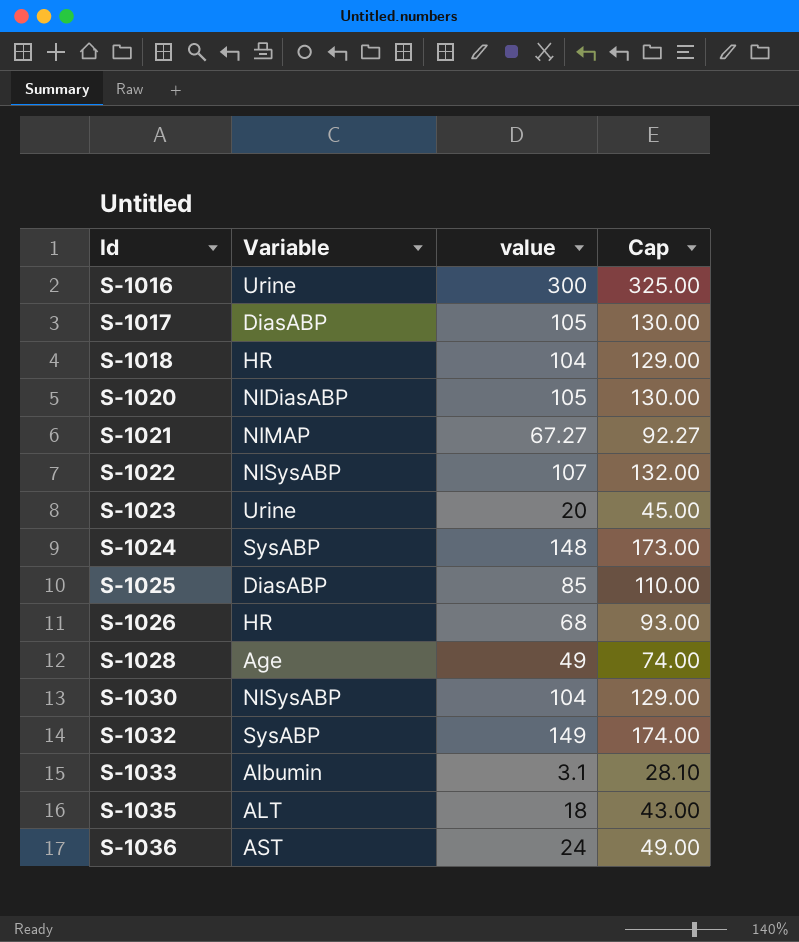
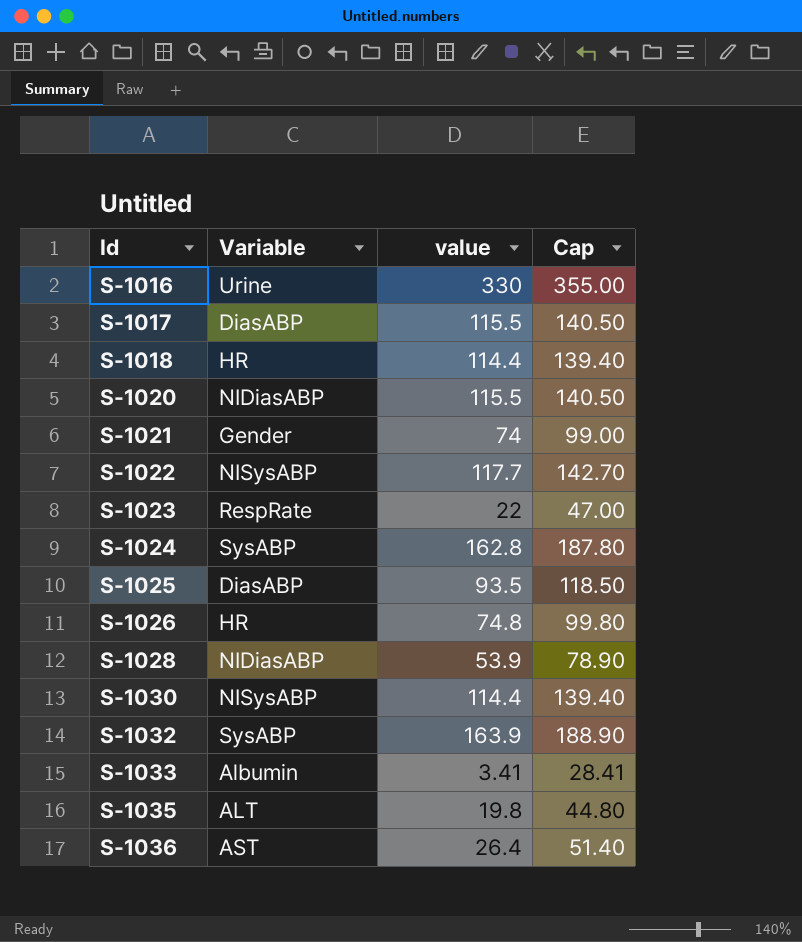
S-1016 | value: 300 -> 330
S-1016 | Cap: 325.00 -> 355.00
S-1017 | value: 105 -> 115.5
S-1017 | Cap: 130.00 -> 140.50
S-1018 | value: 104 -> 114.4
S-1018 | Cap: 129.00 -> 139.40
S-1020 | value: 105 -> 115.5
S-1020 | Cap: 130.00 -> 140.50
S-1021 | Variable: NIMAP -> Gender
S-1021 | value: 67.27 -> 74
S-1021 | Cap: 92.27 -> 99.00
S-1022 | value: 107 -> 117.7
S-1022 | Cap: 132.00 -> 142.70
S-1023 | Variable: Urine -> RespRate
S-1023 | value: 20 -> 22
S-1023 | Cap: 45.00 -> 47.00
S-1024 | value: 148 -> 162.8
S-1024 | Cap: 173.00 -> 187.80
S-1025 | value: 85 -> 93.5
S-1025 | Cap: 110.00 -> 118.50
S-1026 | value: 68 -> 74.8
S-1026 | Cap: 93.00 -> 99.80
S-1028 | Variable: Age -> NIDiasABP
S-1028 | value: 49 -> 53.9
S-1028 | Cap: 74.00 -> 78.90
S-1030 | value: 104 -> 114.4
S-1030 | Cap: 129.00 -> 139.40
S-1032 | value: 149 -> 163.9
S-1032 | Cap: 174.00 -> 188.90
S-1033 | value: 3.1 -> 3.41
S-1033 | Cap: 28.10 -> 28.41
S-1035 | value: 18 -> 19.8
S-1035 | Cap: 43.00 -> 44.80
S-1036 | value: 24 -> 26.4
S-1036 | Cap: 49.00 -> 51.40

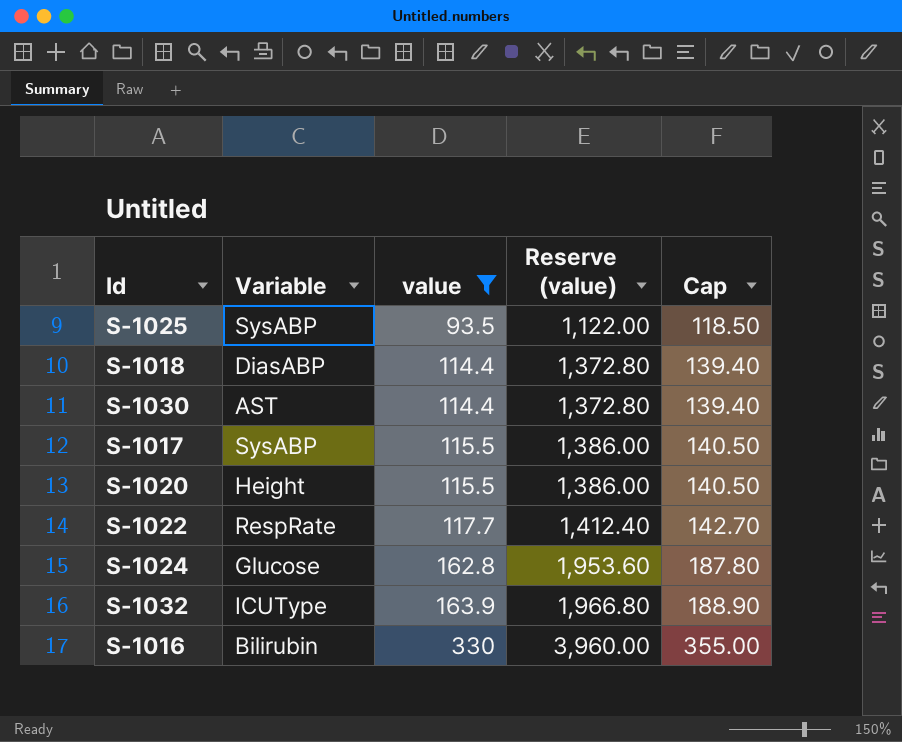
filter: none -> value >= 93.5
row order: Id ascending -> value ascending
column Reserve (value) | formula: none -> [value] * 12
S-1025 | Variable: DiasABP -> SysABP
S-1018 | Variable: HR -> DiasABP
S-1030 | Variable: NISysABP -> AST
S-1017 | Variable: DiasABP -> SysABP
S-1020 | Variable: NIDiasABP -> Height
S-1022 | Variable: NISysABP -> RespRate
S-1024 | Variable: SysABP -> Glucose
S-1032 | Variable: SysABP -> ICUType
S-1016 | Variable: Urine -> Bilirubin

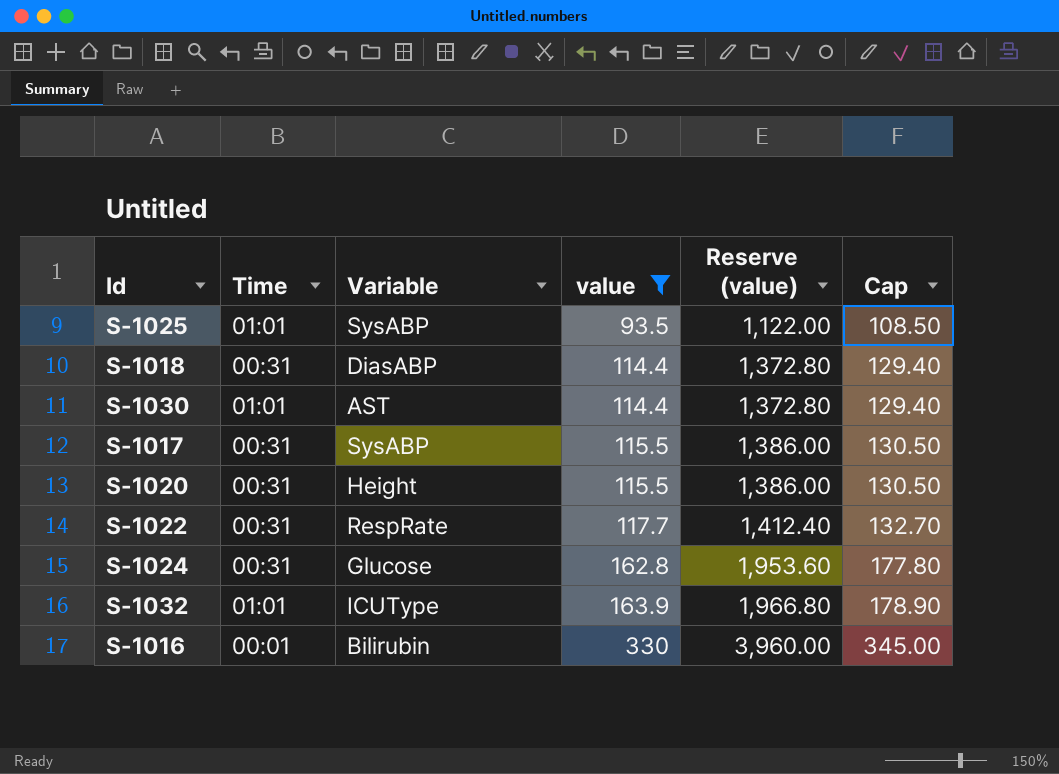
column Time | position: none -> 2
column Cap | formula: [value] + 25 -> [value] + 15

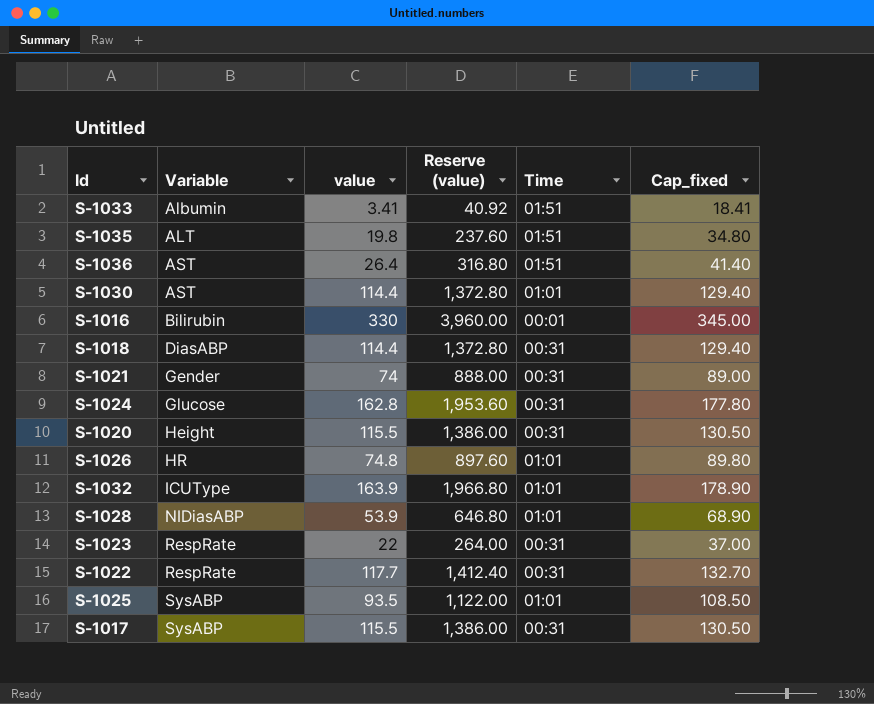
filter: value >= 93.5 -> none
row order: value ascending -> Variable ascending
column Time | position: 2 -> 5
column name: Cap -> Cap_fixed

